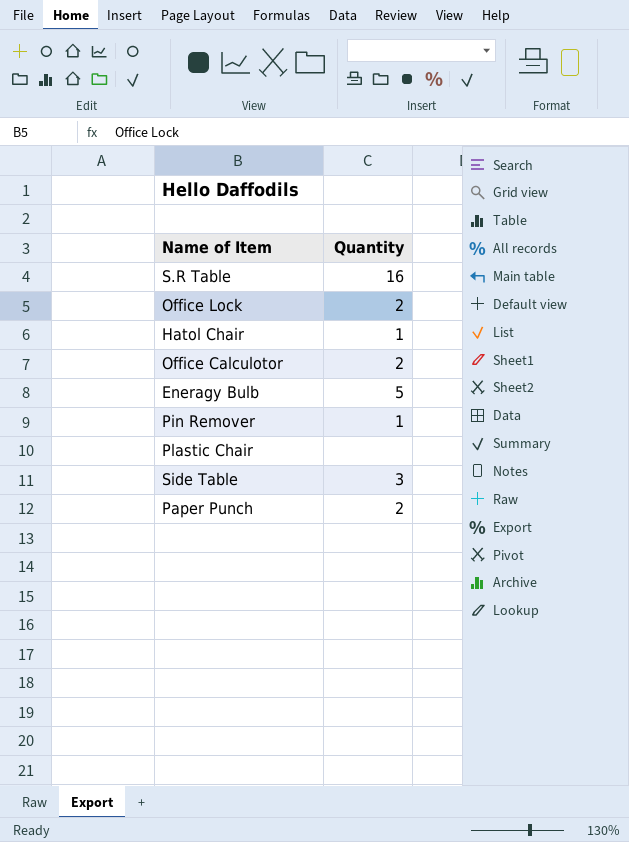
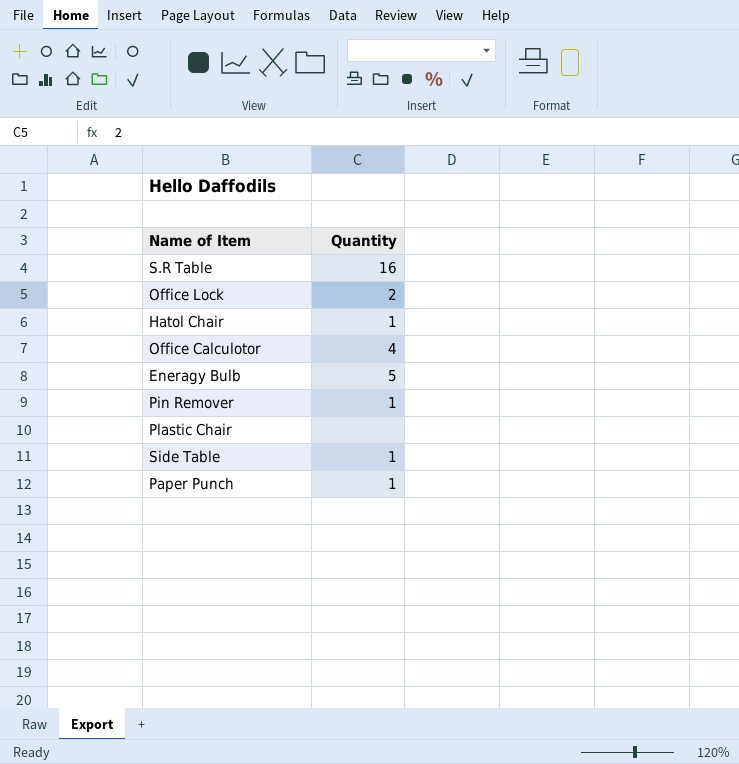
Office Calculotor | Quantity: 2 -> 4
Side Table | Quantity: 3 -> 1
Paper Punch | Quantity: 2 -> 1

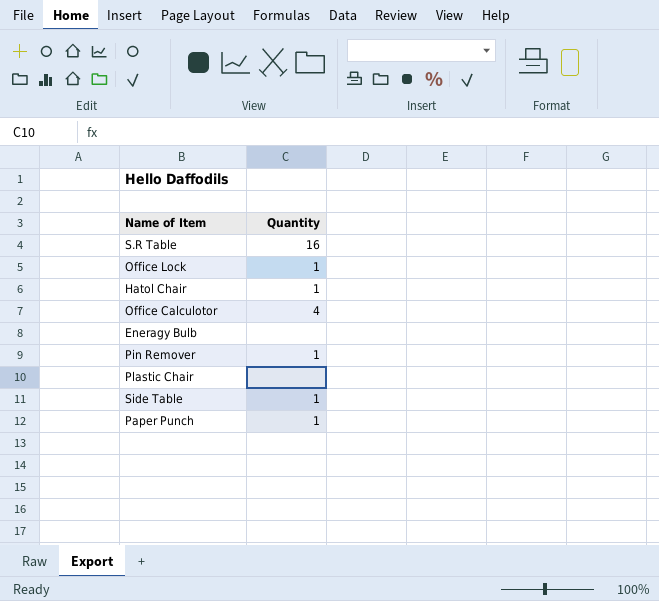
Office Lock | Quantity: 2 -> 1
Eneragy Bulb | Quantity: 5 -> none

